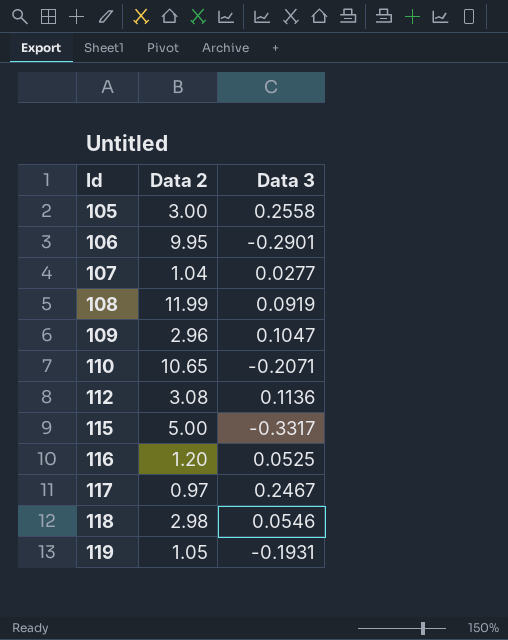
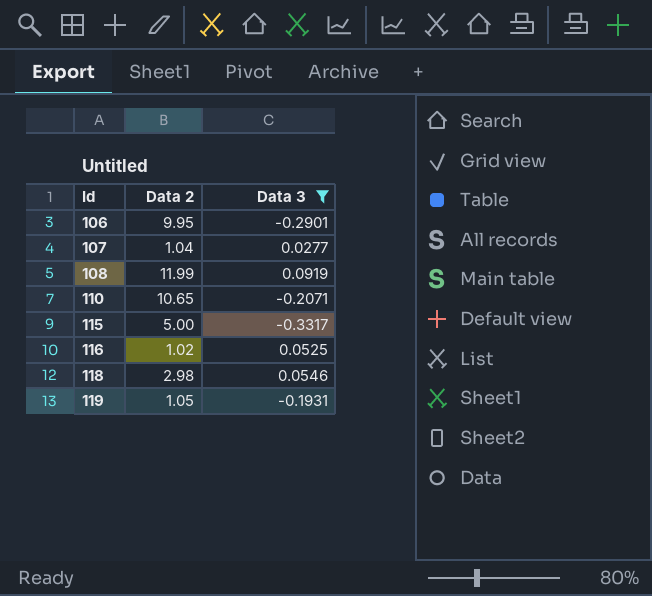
filter: none -> Data 3 <= 0.0919
116 | Data 2: 1.20 -> 1.02

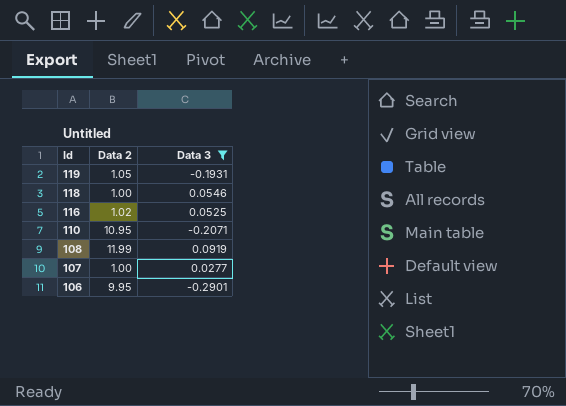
row order: Id ascending -> Id descending
row 115: 5.00 | -0.3317 -> none
118 | Data 2: 2.98 -> 1.00
110 | Data 2: 10.65 -> 10.95
107 | Data 2: 1.04 -> 1.00

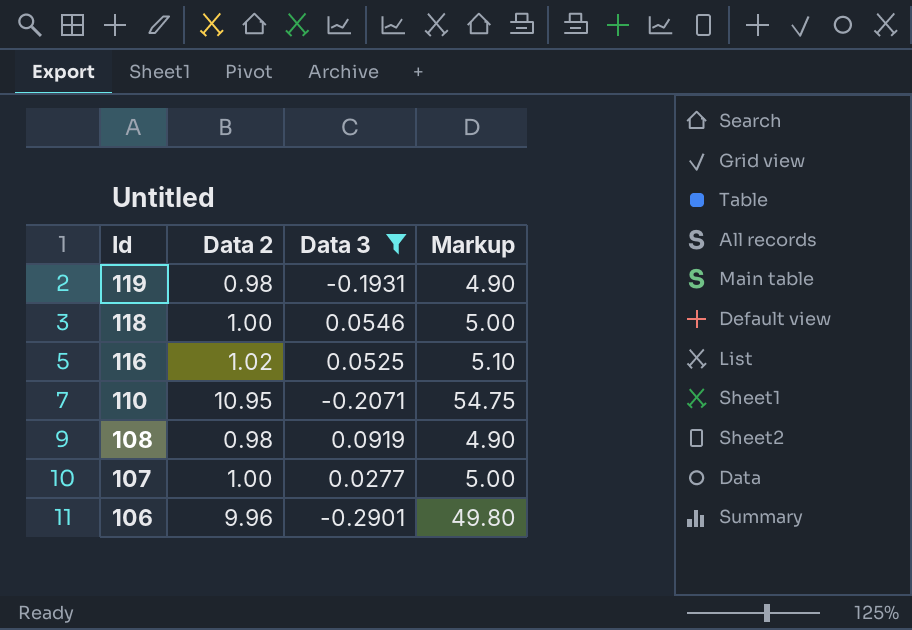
column Markup | formula: none -> [Data 2] * 5
119 | Data 2: 1.05 -> 0.98
108 | Data 2: 11.99 -> 0.98
106 | Data 2: 9.95 -> 9.96

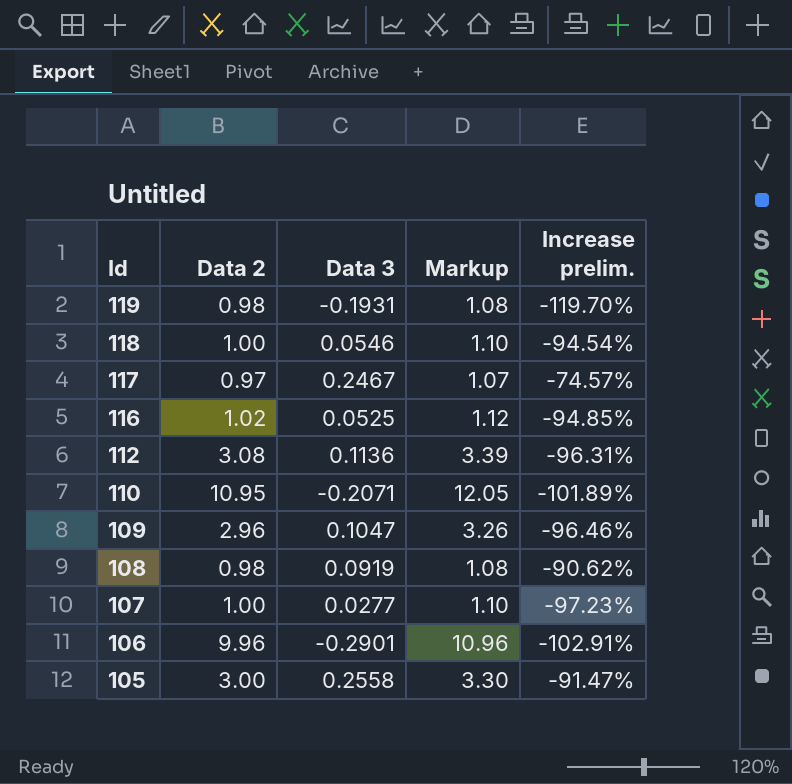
filter: Data 3 <= 0.0919 -> none
column Markup | formula: [Data 2] * 5 -> [Data 2] * 1.1
column Increase prelim. | formula: none -> ([Data 3] - [Data 2]) / [Data 2]

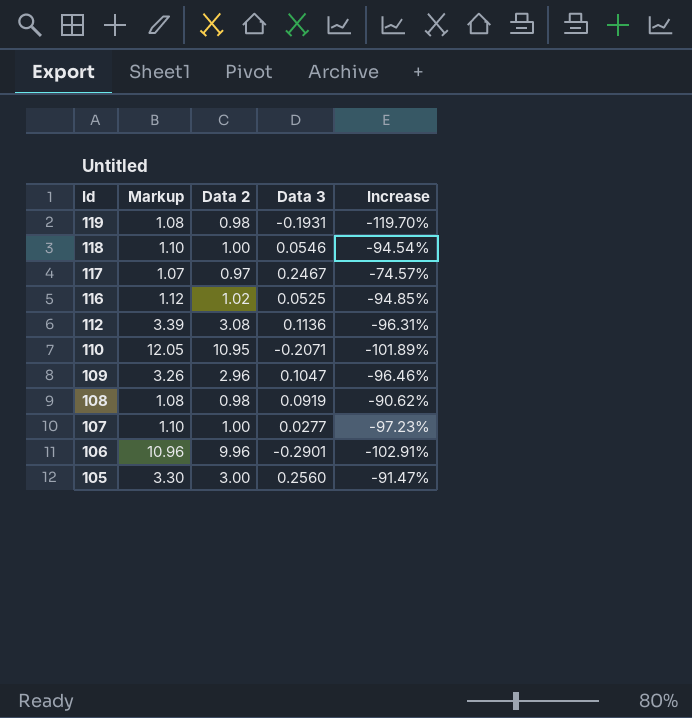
column Markup | position: 4 -> 2
column name: Increase prelim. -> Increase
105 | Data 3: 0.2558 -> 0.2560

